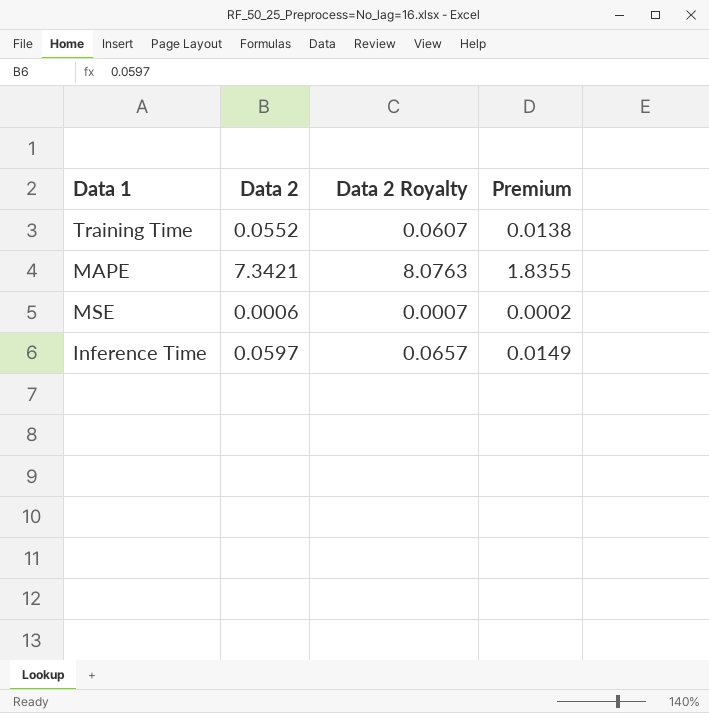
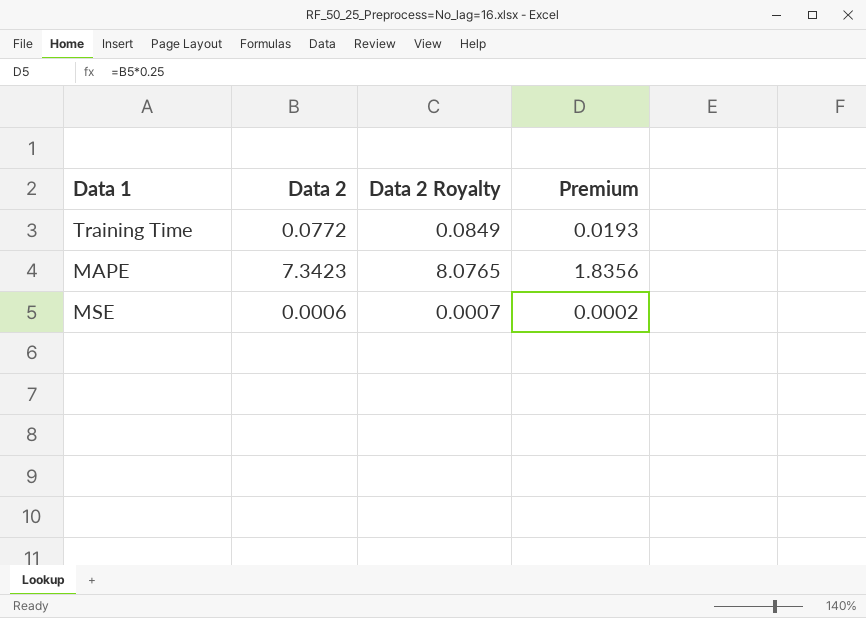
row Inference Time: 0.0597 | 0.0657 | 0.0149 -> none
Training Time | Data 2: 0.0552 -> 0.0772
Training Time | Data 2 Royalty: 0.0607 -> 0.0849
Training Time | Premium: 0.0138 -> 0.0193
MAPE | Data 2: 7.3421 -> 7.3423
MAPE | Data 2 Royalty: 8.0763 -> 8.0765
MAPE | Premium: 1.8355 -> 1.8356

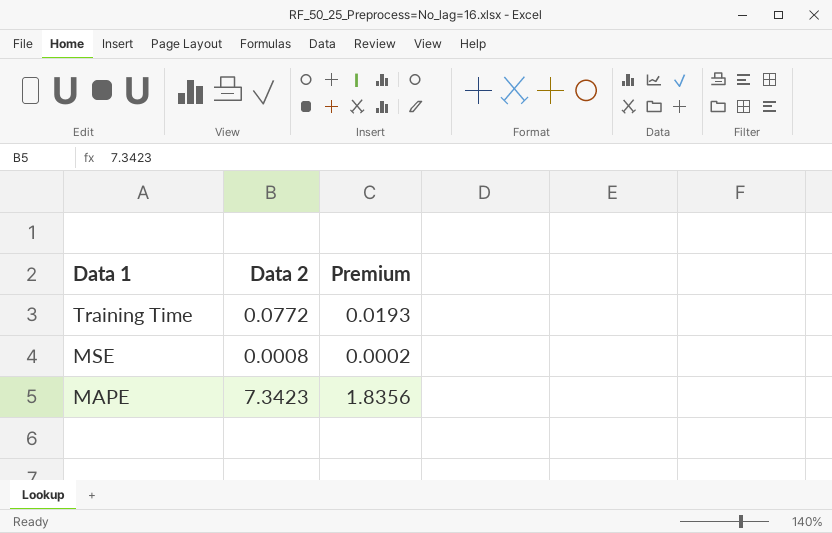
row order: none -> Data 1 descending
column Data 2 Royalty | formula: [Data 2] * 1.1 -> none
MSE | Data 2: 0.0006 -> 0.0008

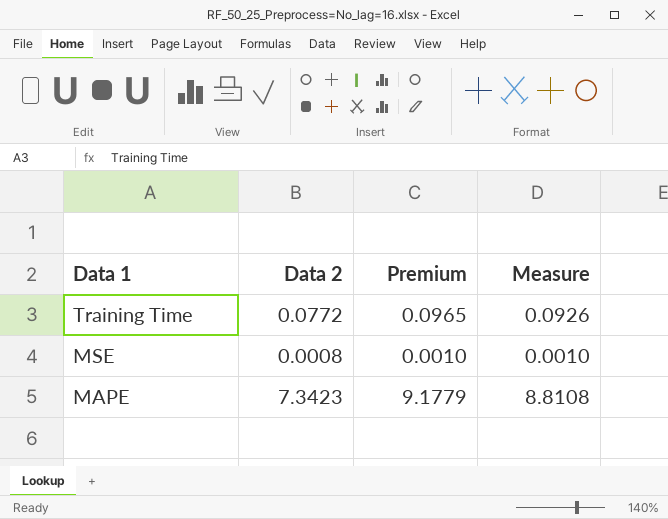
column Premium | formula: [Data 2] * 0.25 -> [Data 2] * 1.25
column Measure | formula: none -> [Data 2] * 1.2

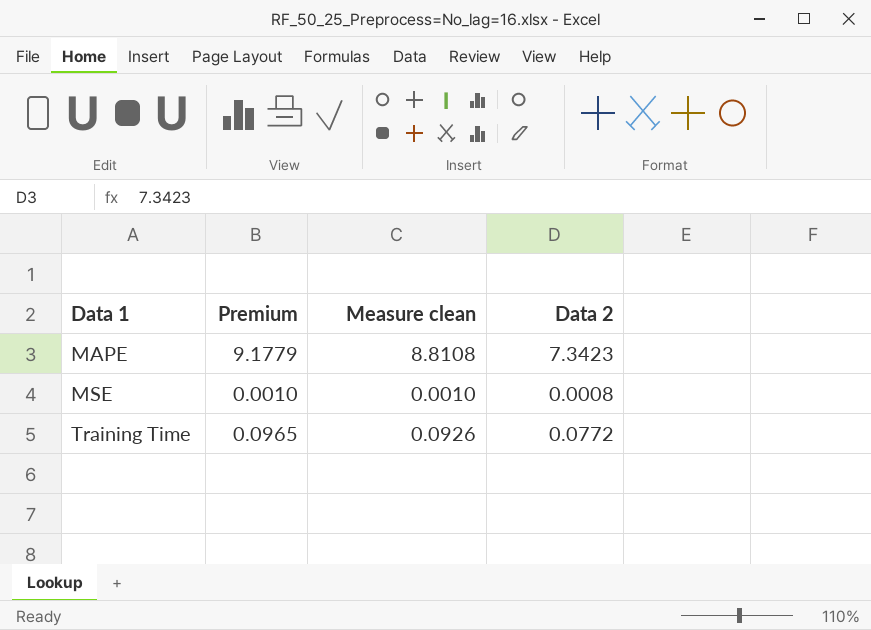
row order: Data 1 descending -> Data 1 ascending
column name: Measure -> Measure clean
column Data 2 | position: 2 -> 4

